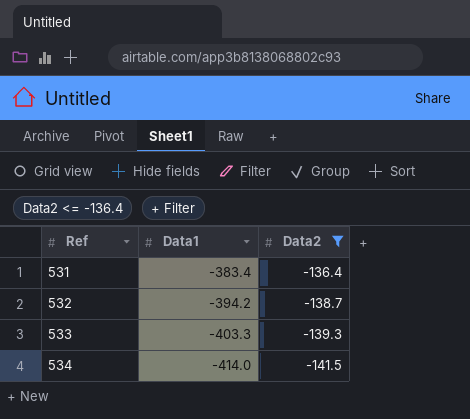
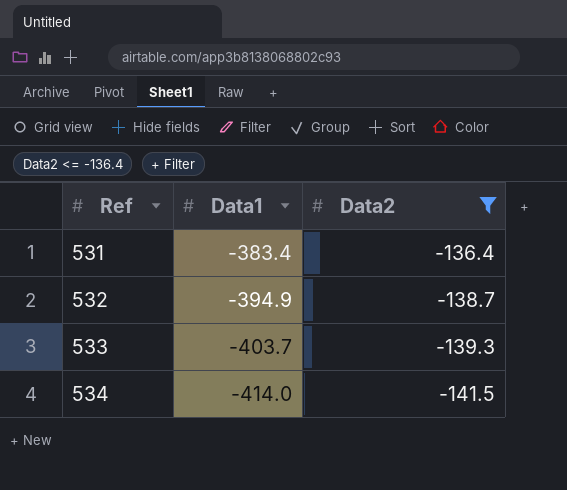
532 | Data1: -394.2 -> -394.9
533 | Data1: -403.3 -> -403.7

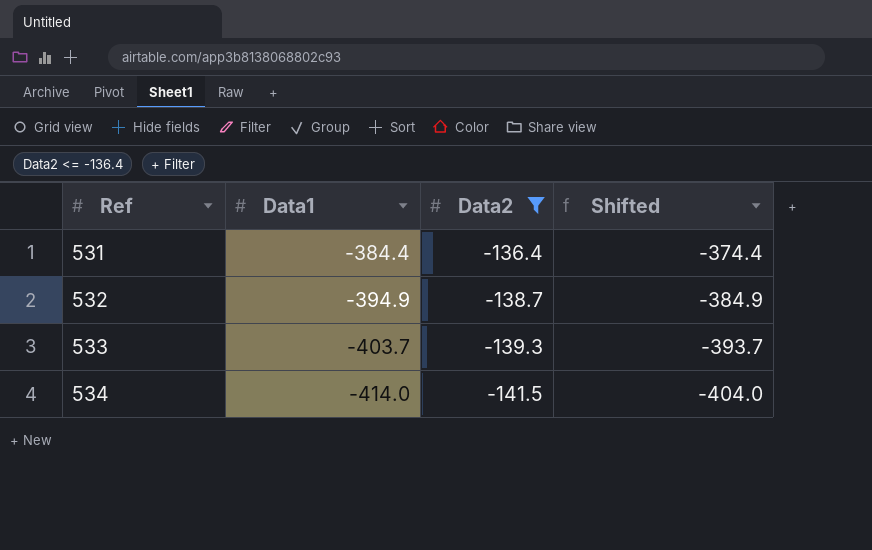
column Shifted | formula: none -> [Data1] + 10
531 | Data1: -383.4 -> -384.4

